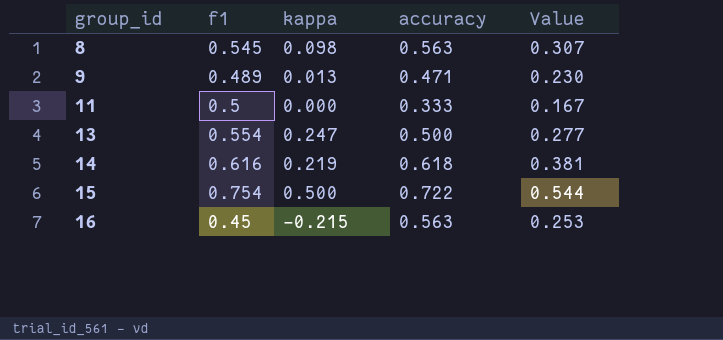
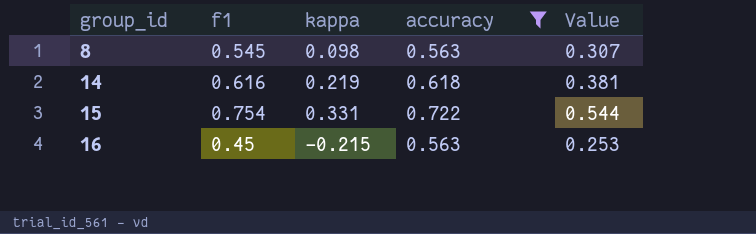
filter: none -> accuracy >= 0.563
15 | kappa: 0.500 -> 0.331

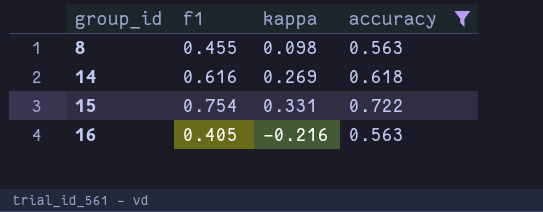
column Value | formula: [f1] * [accuracy] -> none
8 | f1: 0.545 -> 0.455
14 | kappa: 0.219 -> 0.269
16 | f1: 0.45 -> 0.405
16 | kappa: -0.215 -> -0.216

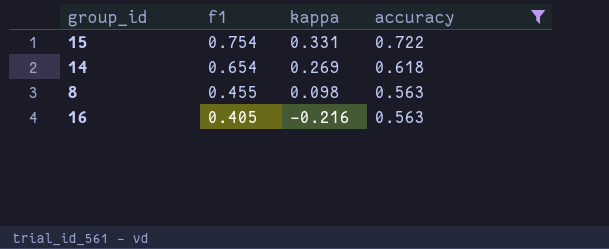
row order: group_id ascending -> f1 descending
14 | f1: 0.616 -> 0.654

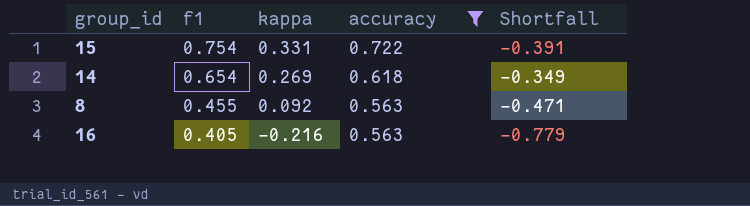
column Shortfall | formula: none -> [kappa] - [accuracy]
8 | kappa: 0.098 -> 0.092

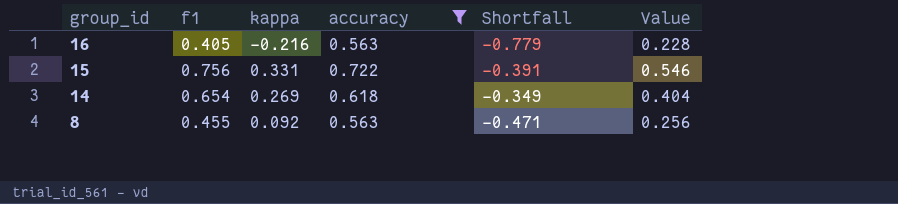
row order: f1 descending -> group_id descending
column Value | formula: none -> [f1] * [accuracy]
15 | f1: 0.754 -> 0.756

